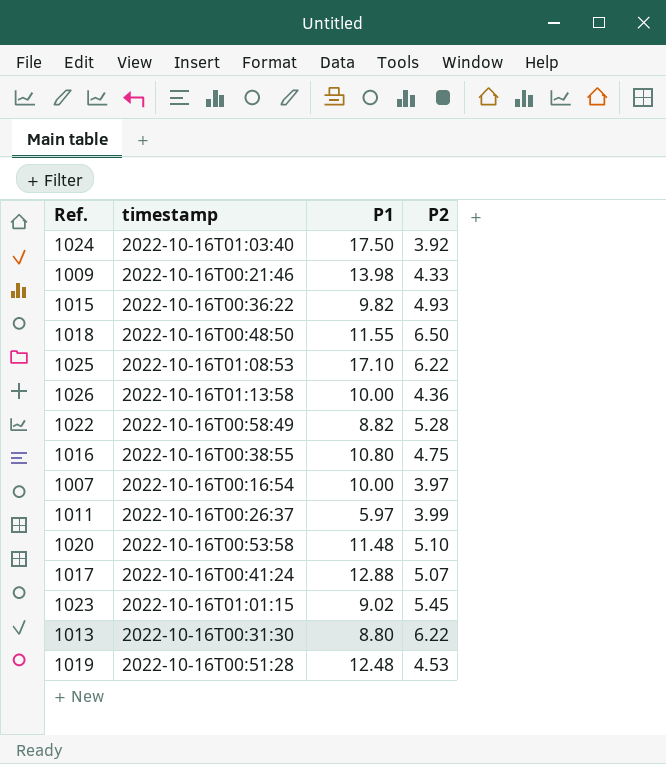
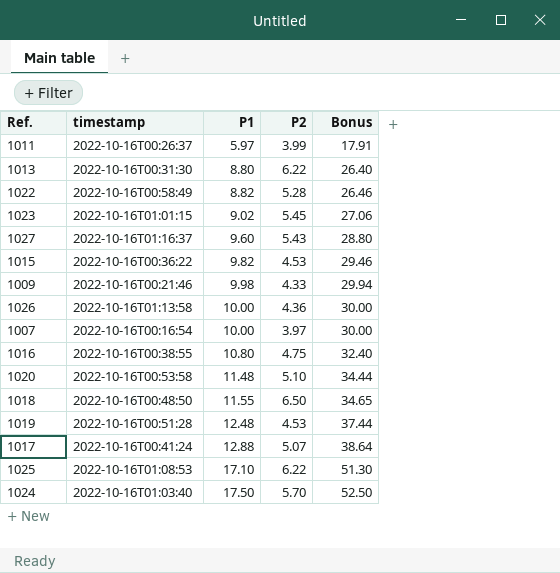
row order: none -> P1 ascending
column Bonus | formula: none -> [P1] * 3
row 1027: none -> 2022-10-16T01:16:37 | 9.60 | 5.43 | 28.80
1015 | P2: 4.93 -> 4.53
1009 | P1: 13.98 -> 9.98
1024 | P2: 3.92 -> 5.70

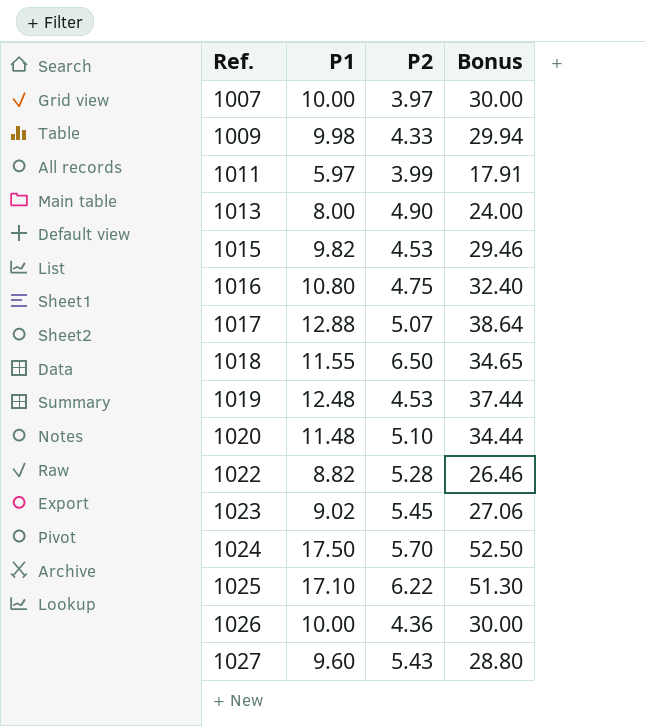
row order: P1 ascending -> Ref. ascending
column timestamp | position: 2 -> none
1013 | P1: 8.80 -> 8.00
1013 | P2: 6.22 -> 4.90
1013 | Bonus: 26.40 -> 24.00

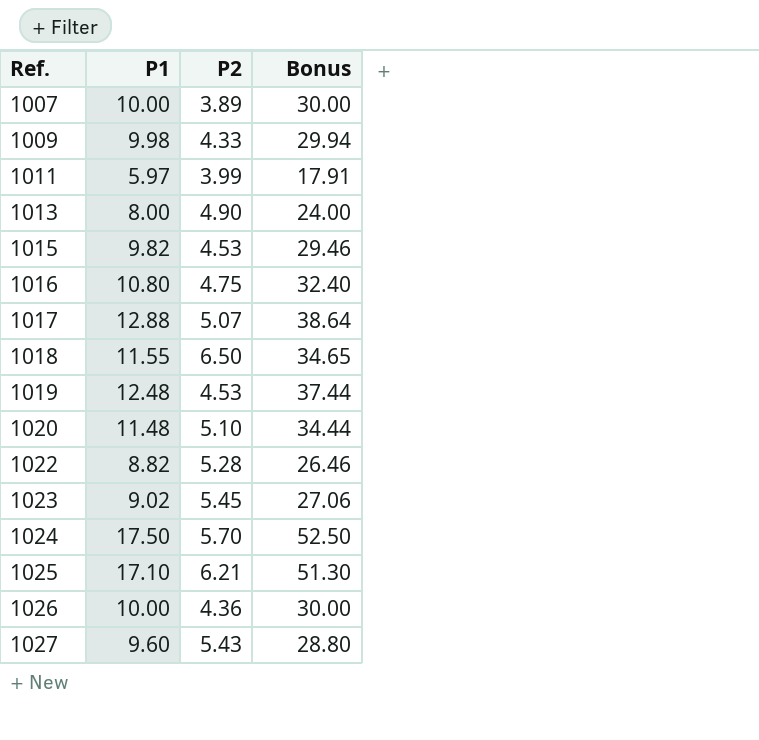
1007 | P2: 3.97 -> 3.89
1025 | P2: 6.22 -> 6.21

